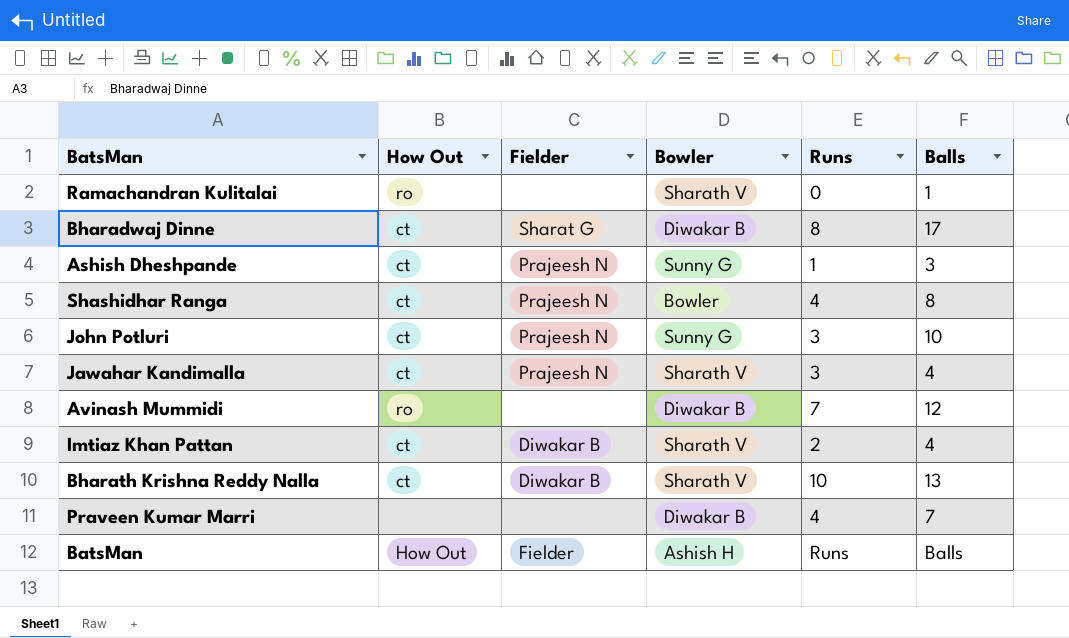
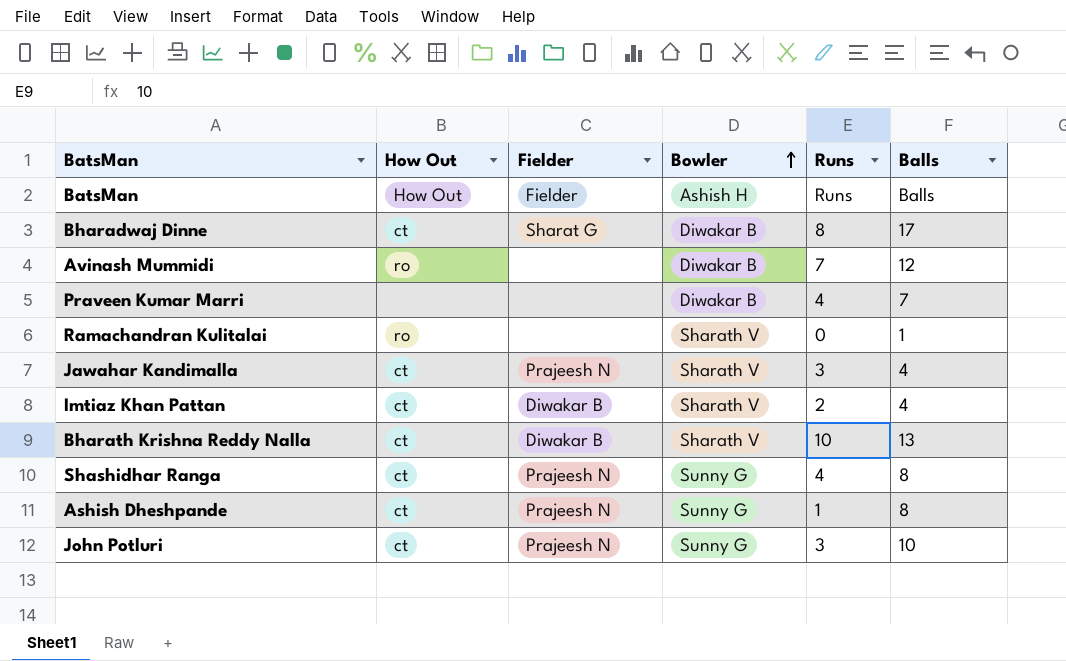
row order: none -> Bowler ascending
Shashidhar Ranga | Bowler: Bowler -> Sunny G
Ashish Dheshpande | Balls: 3 -> 8

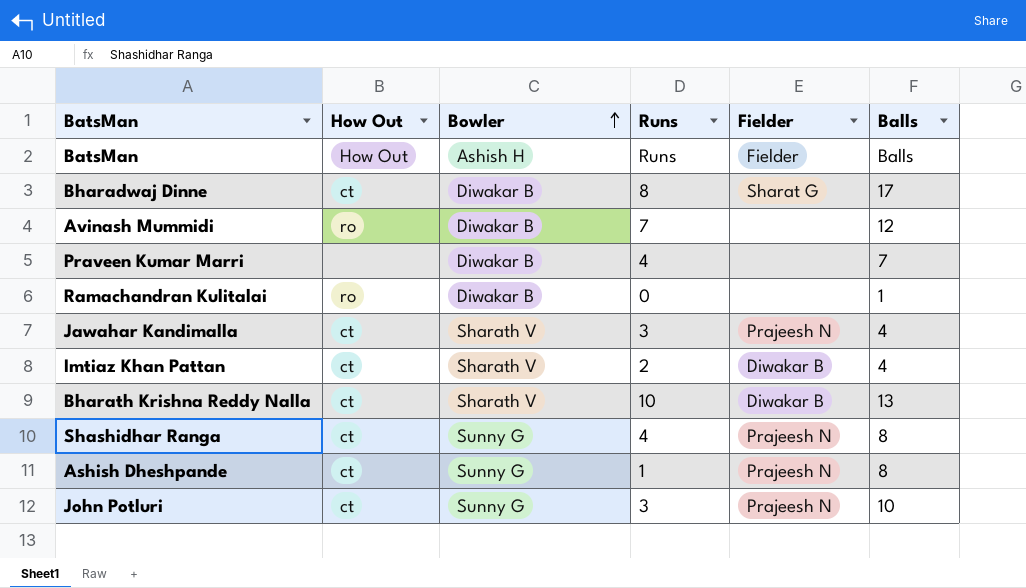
column Fielder | position: 3 -> 5
Ramachandran Kulitalai | Bowler: Sharath V -> Diwakar B

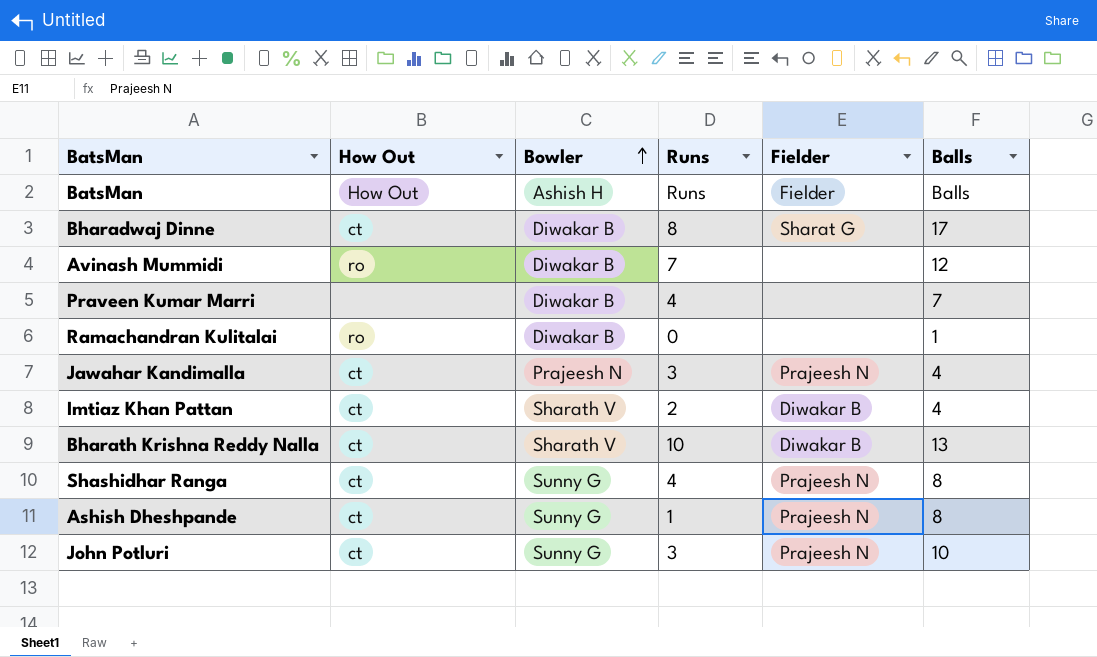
Jawahar Kandimalla | Bowler: Sharath V -> Prajeesh N

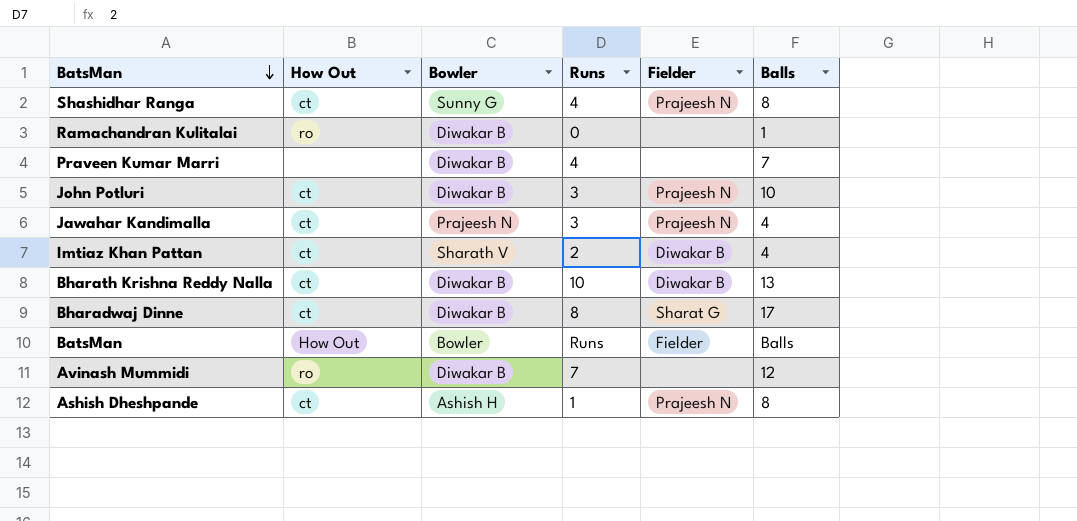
row order: Bowler ascending -> BatsMan descending
John Potluri | Bowler: Sunny G -> Diwakar B
Bharath Krishna Reddy Nalla | Bowler: Sharath V -> Diwakar B
BatsMan | Bowler: Ashish H -> Bowler
Ashish Dheshpande | Bowler: Sunny G -> Ashish H

